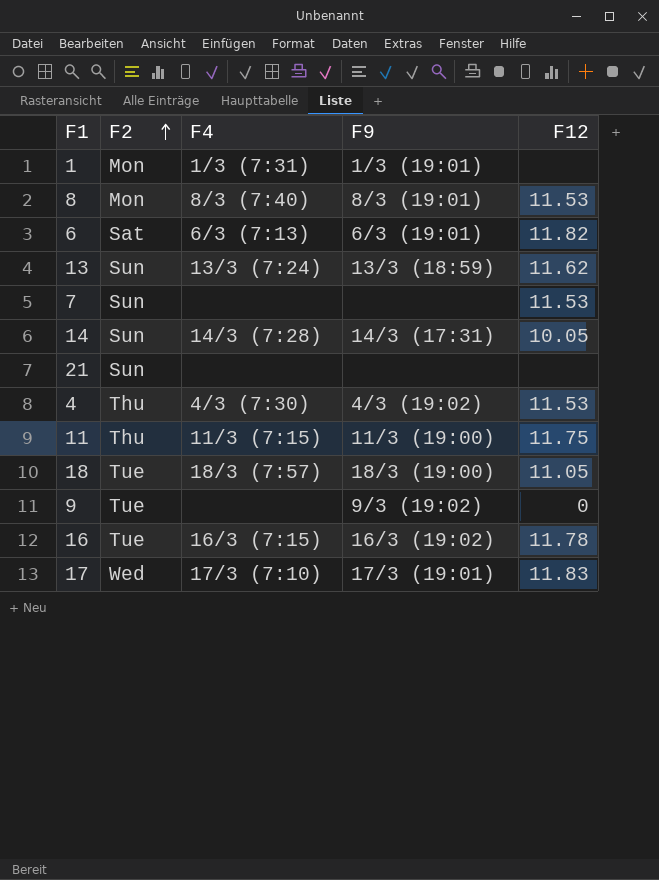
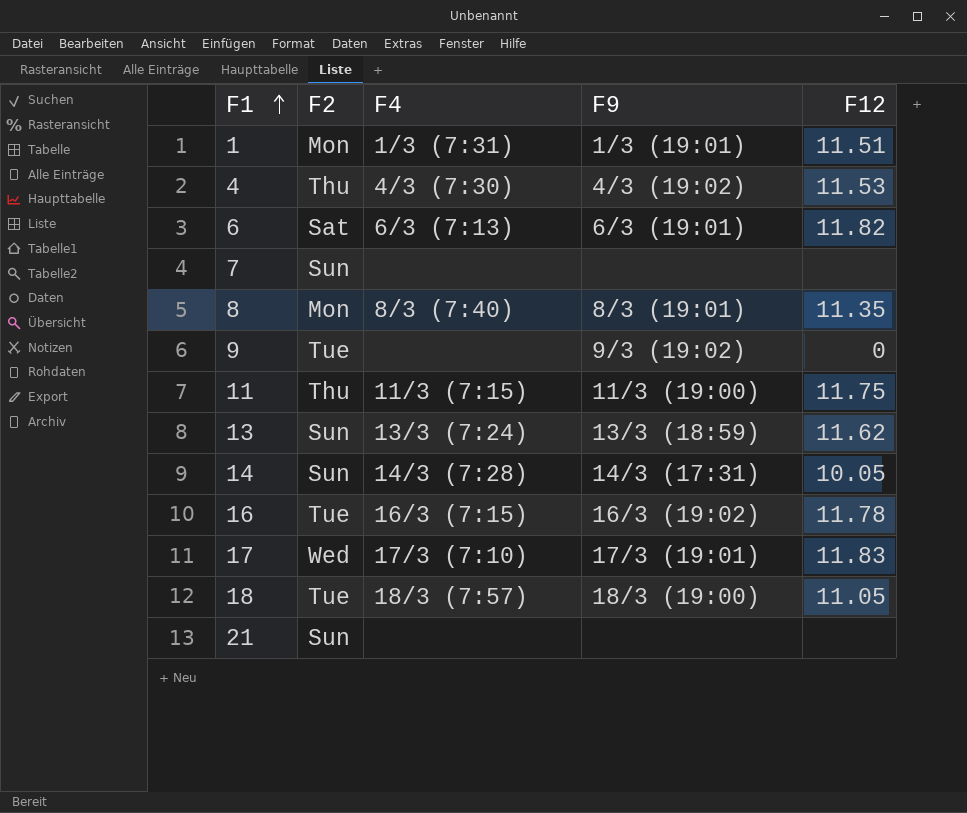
row order: F2 ascending -> F1 ascending
1 | F12: none -> 11.51
7 | F12: 11.53 -> none
8 | F12: 11.53 -> 11.35

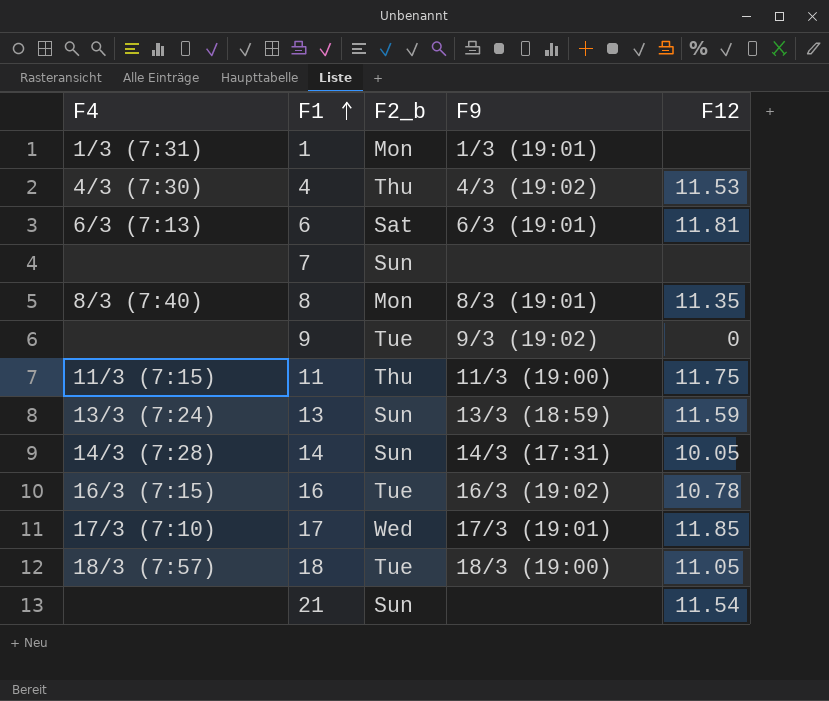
column F4 | position: 3 -> 1
column name: F2 -> F2_b
1 | F12: 11.51 -> none
6 | F12: 11.82 -> 11.81
13 | F12: 11.62 -> 11.59
16 | F12: 11.78 -> 10.78
17 | F12: 11.83 -> 11.85
21 | F12: none -> 11.54

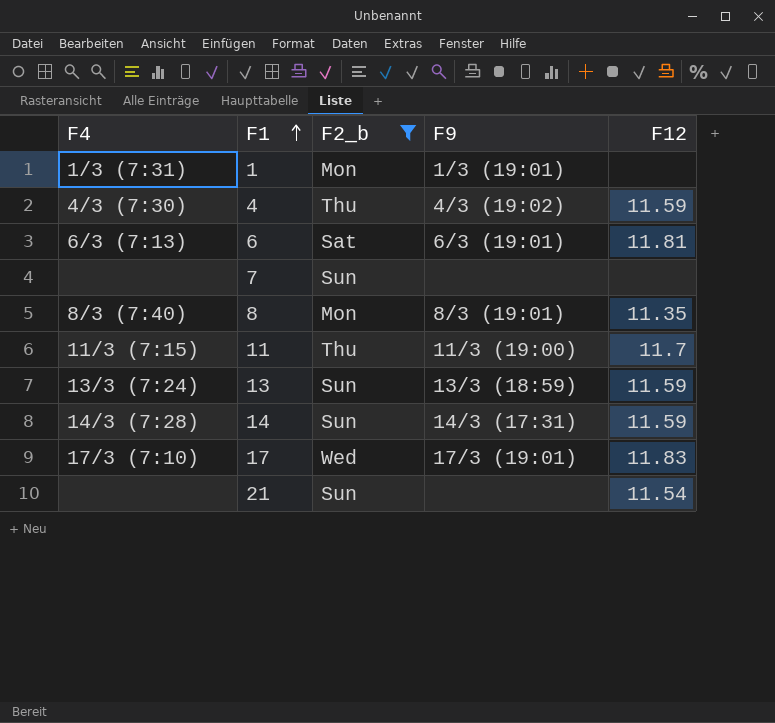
filter: none -> F2_b != Tue
4 | F12: 11.53 -> 11.59
11 | F12: 11.75 -> 11.7
14 | F12: 10.05 -> 11.59
17 | F12: 11.85 -> 11.83

